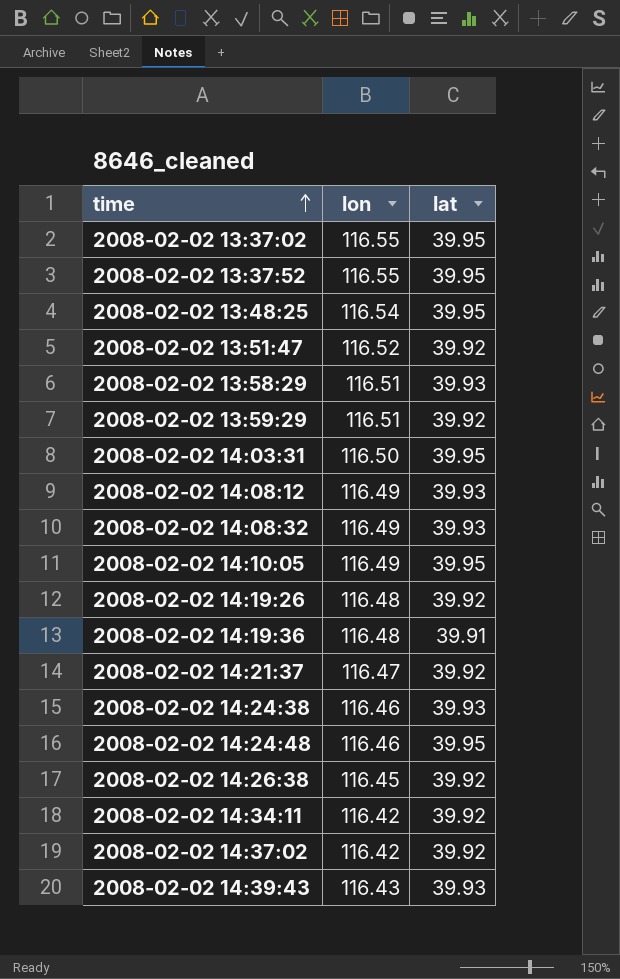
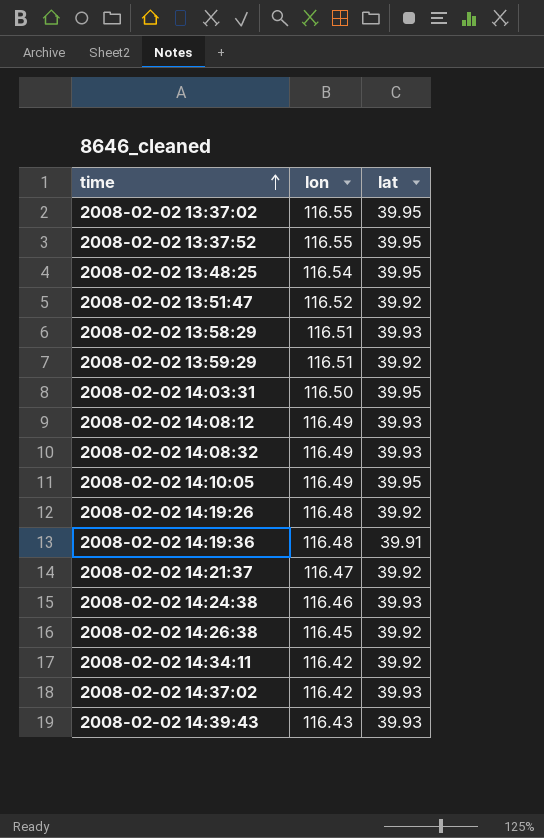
row 2008-02-02 14:24:48: 116.46 | 39.95 -> none
2008-02-02 14:37:02 | lat: 39.92 -> 39.93

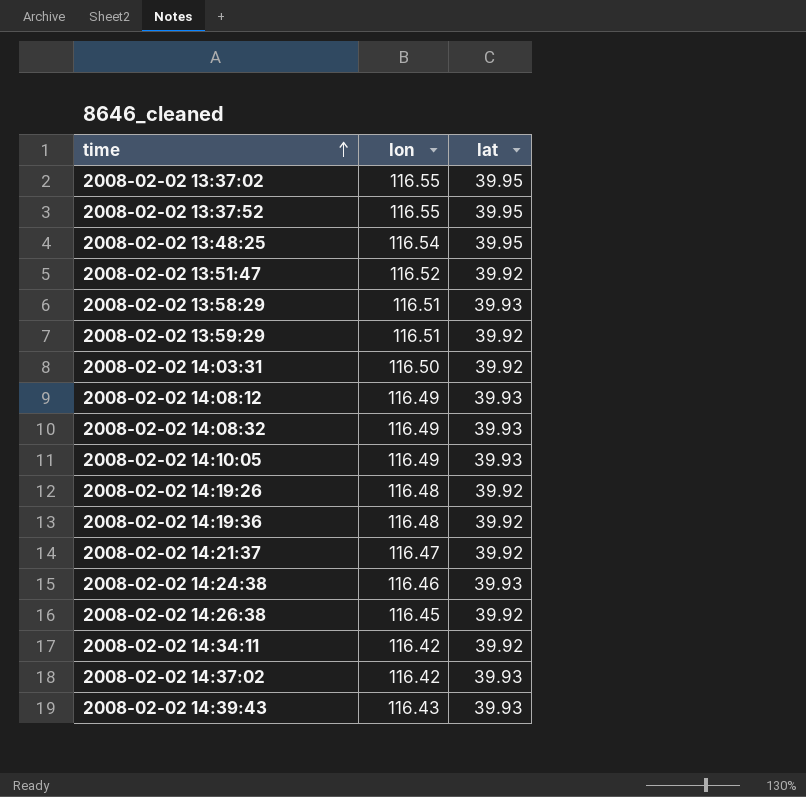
2008-02-02 14:03:31 | lat: 39.95 -> 39.92
2008-02-02 14:10:05 | lat: 39.95 -> 39.93
2008-02-02 14:19:36 | lat: 39.91 -> 39.92

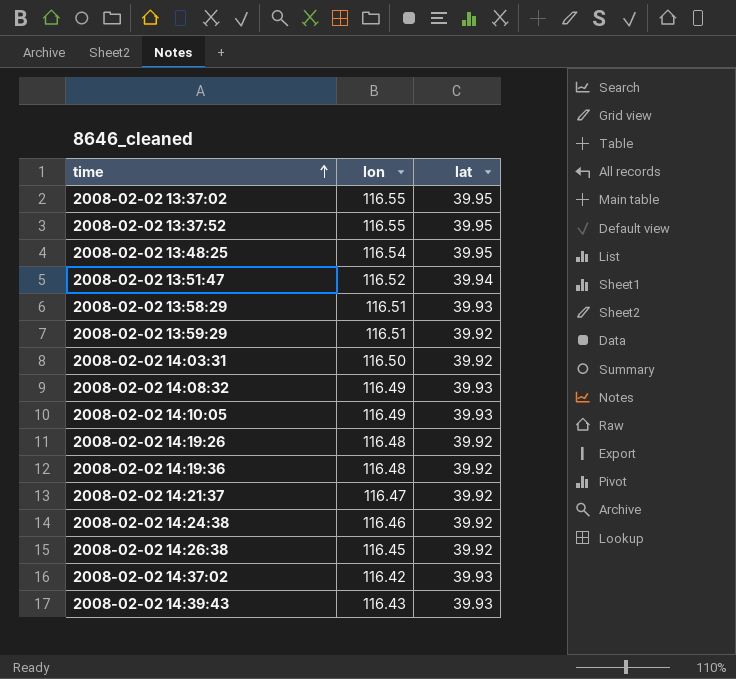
row 2008-02-02 14:08:12: 116.49 | 39.93 -> none
row 2008-02-02 14:34:11: 116.42 | 39.92 -> none
2008-02-02 13:51:47 | lat: 39.92 -> 39.94
2008-02-02 14:24:38 | lat: 39.93 -> 39.92

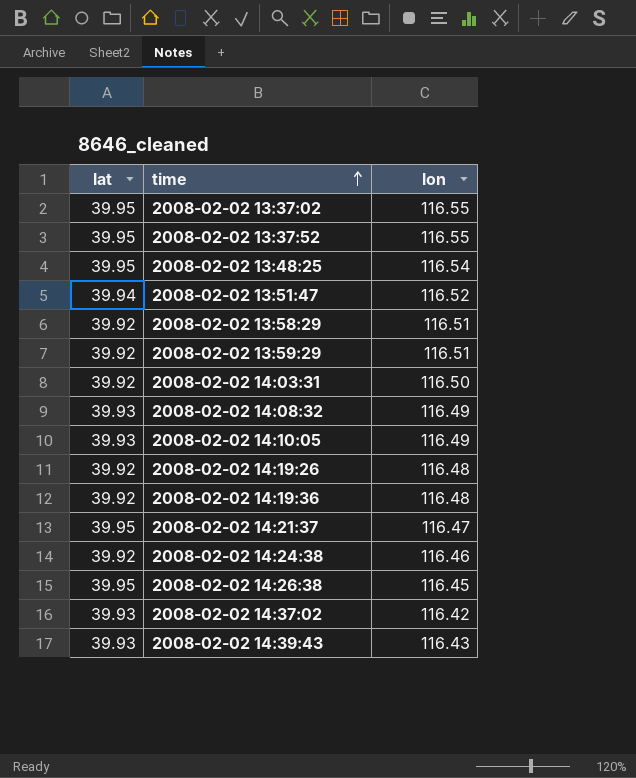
column lat | position: 3 -> 1
2008-02-02 13:58:29 | lat: 39.93 -> 39.92
2008-02-02 14:21:37 | lat: 39.92 -> 39.95
2008-02-02 14:26:38 | lat: 39.92 -> 39.95

